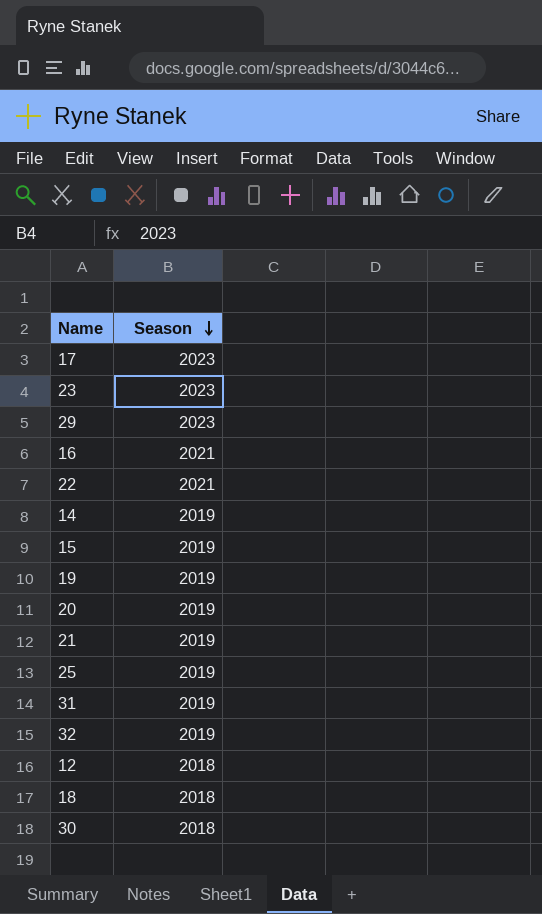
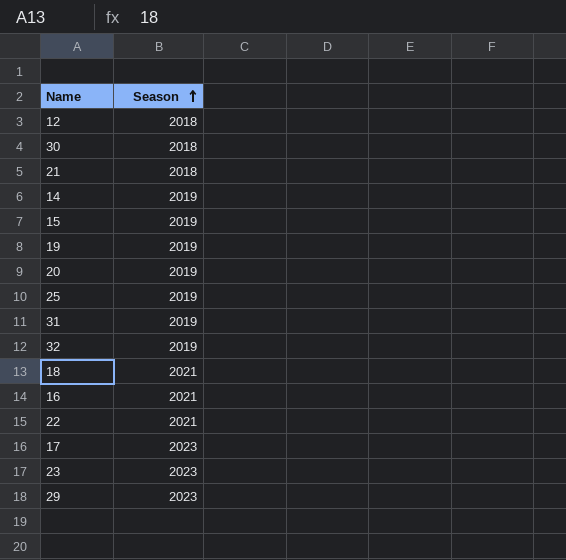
row order: Season descending -> Season ascending
21 | Season: 2019 -> 2018
18 | Season: 2018 -> 2021

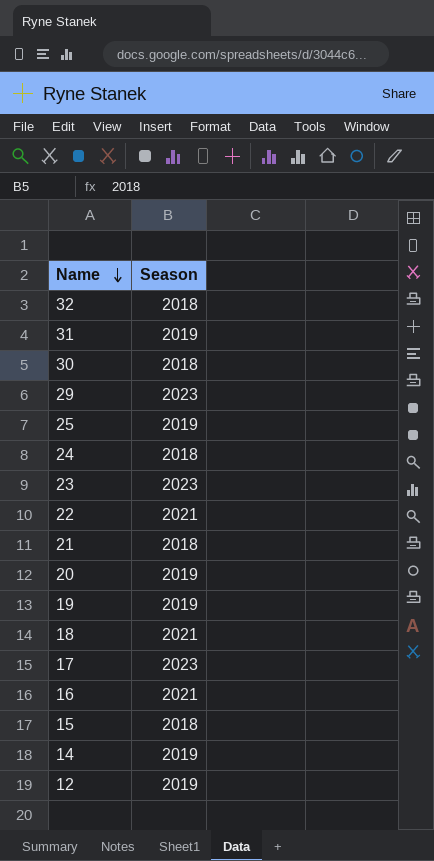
row order: Season ascending -> Name descending
32 | Season: 2019 -> 2018
row 24: none -> 2018
15 | Season: 2019 -> 2018
12 | Season: 2018 -> 2019

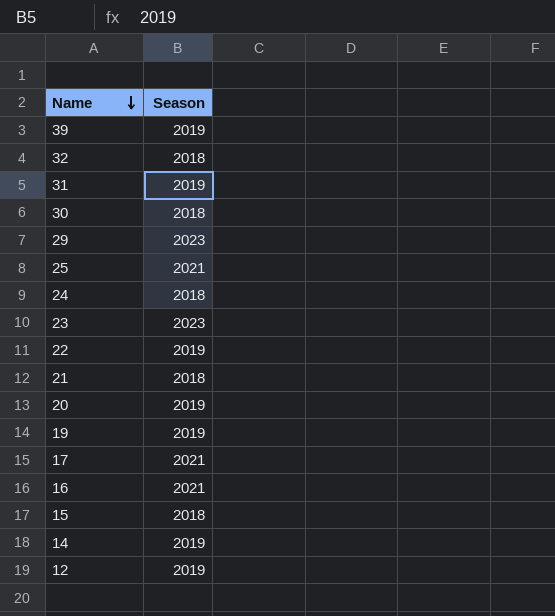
row 18: 2021 -> none
row 39: none -> 2019
25 | Season: 2019 -> 2021
22 | Season: 2021 -> 2019
17 | Season: 2023 -> 2021

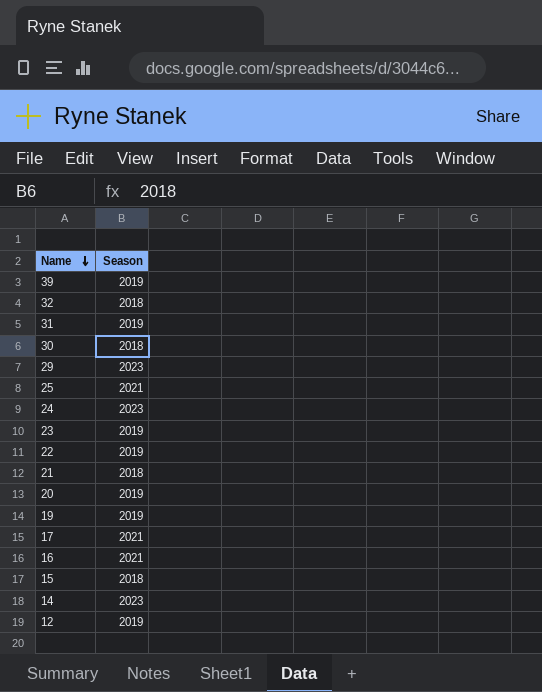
24 | Season: 2018 -> 2023
23 | Season: 2023 -> 2019
14 | Season: 2019 -> 2023

